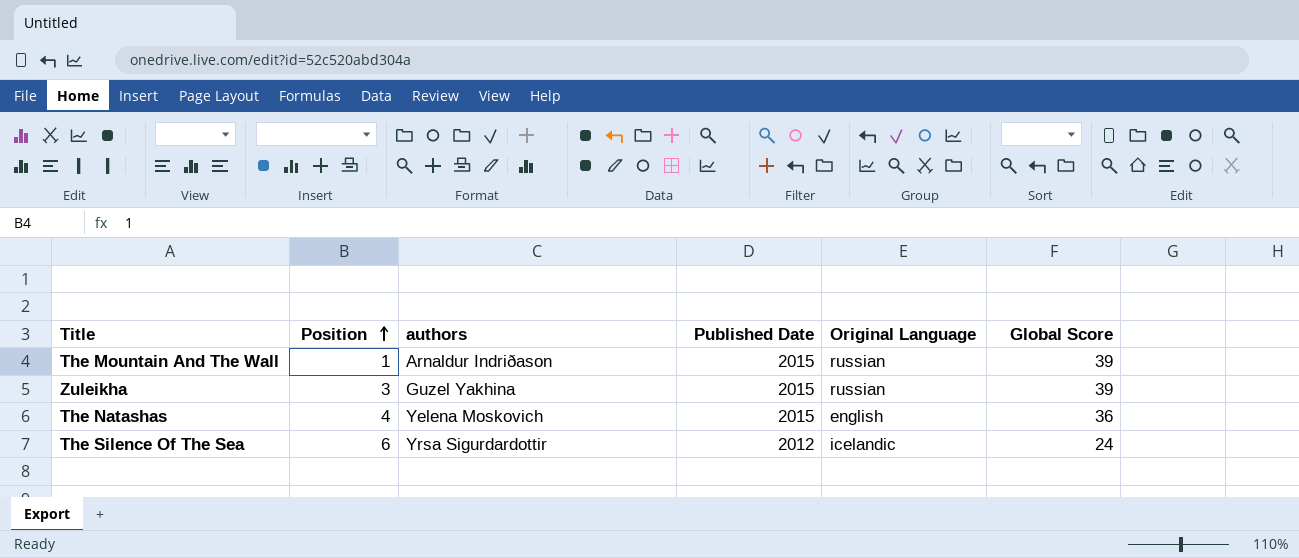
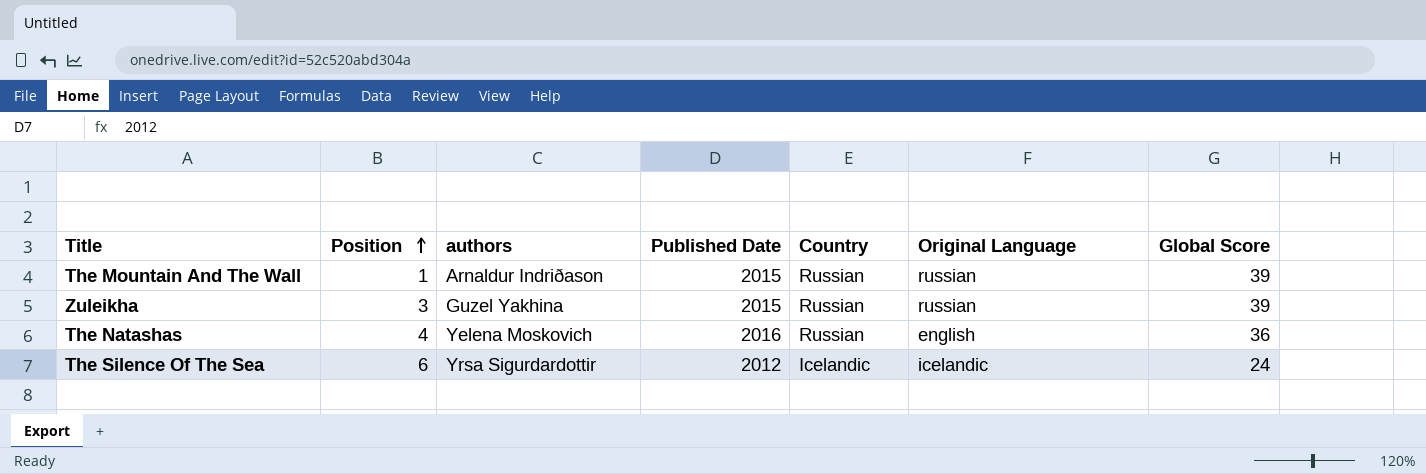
column Country | position: none -> 5
The Natashas | Published Date: 2015 -> 2016

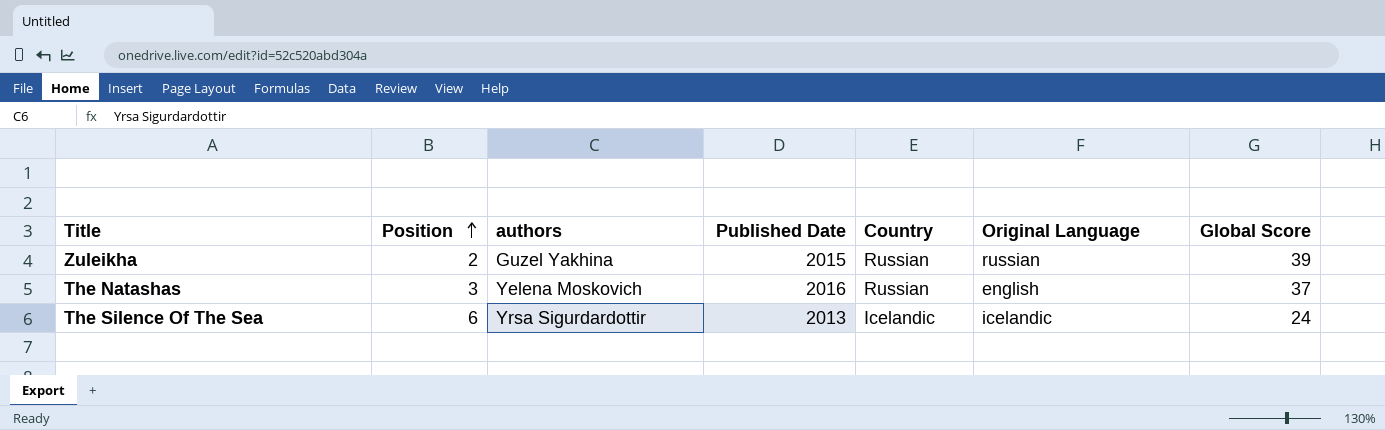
row The Mountain And The Wall: 1 | Arnaldur Indriðason | 2015 | Russian | russian | 39 -> none
Zuleikha | Position: 3 -> 2
The Natashas | Position: 4 -> 3
The Natashas | Global Score: 36 -> 37
The Silence Of The Sea | Published Date: 2012 -> 2013

